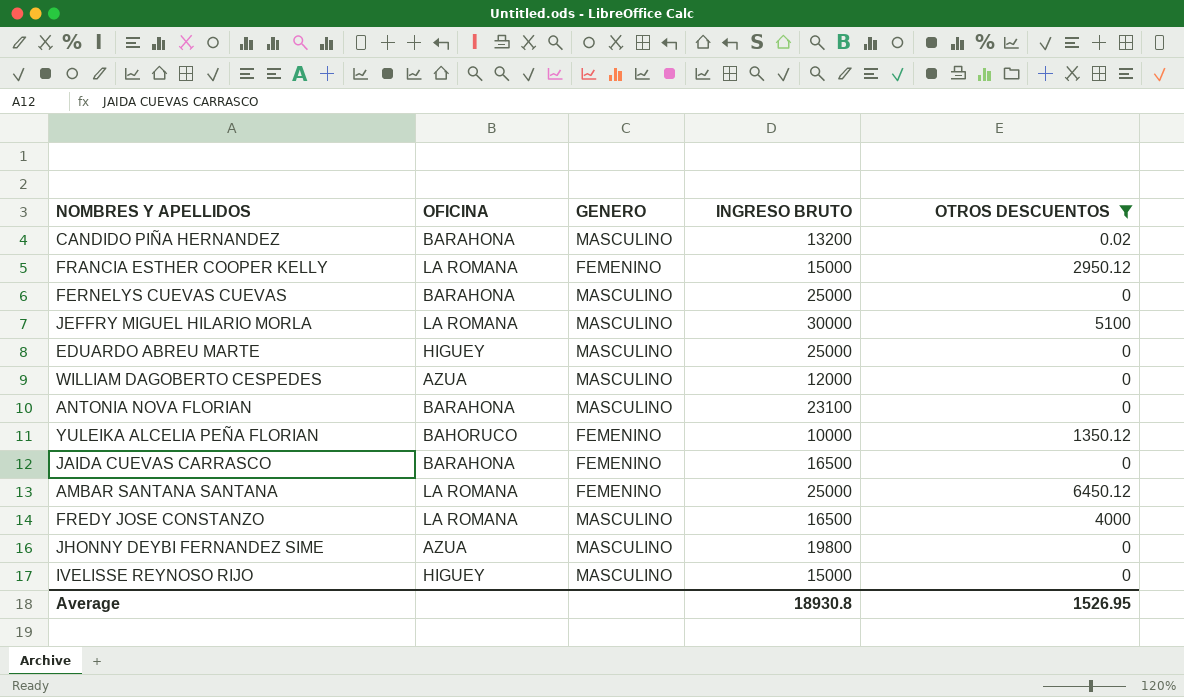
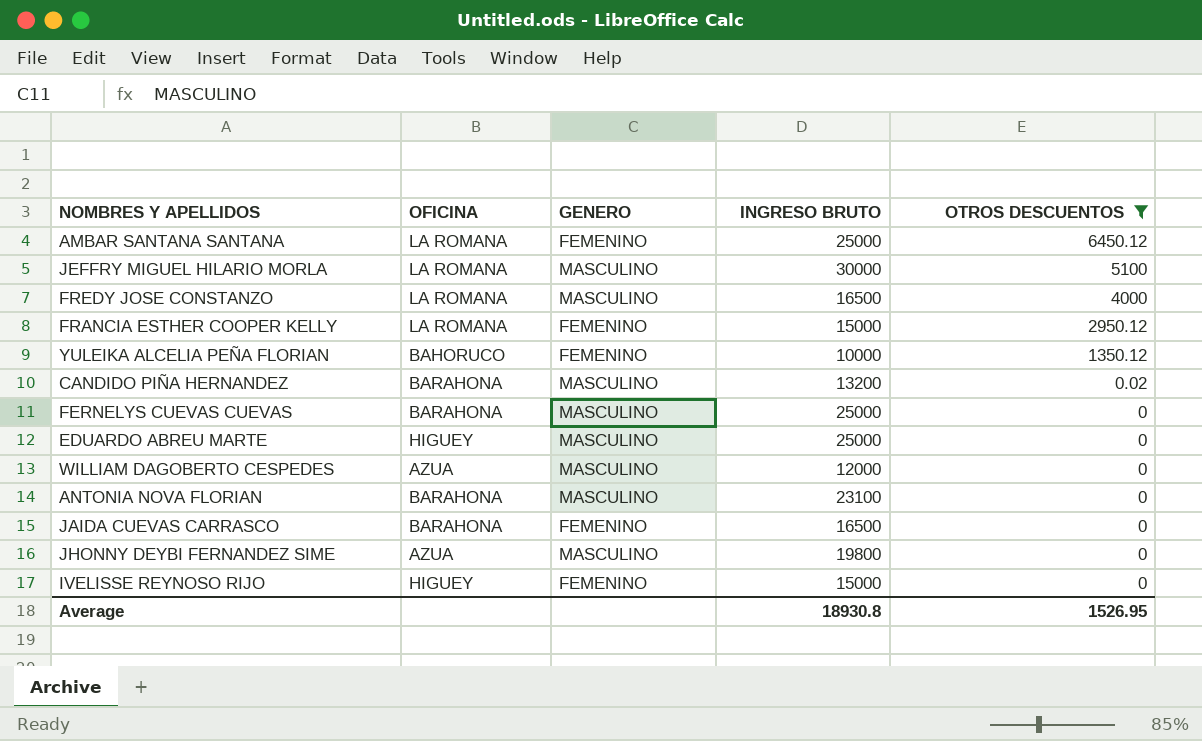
row order: none -> OTROS DESCUENTOS descending
IVELISSE REYNOSO RIJO | GENERO: MASCULINO -> FEMENINO

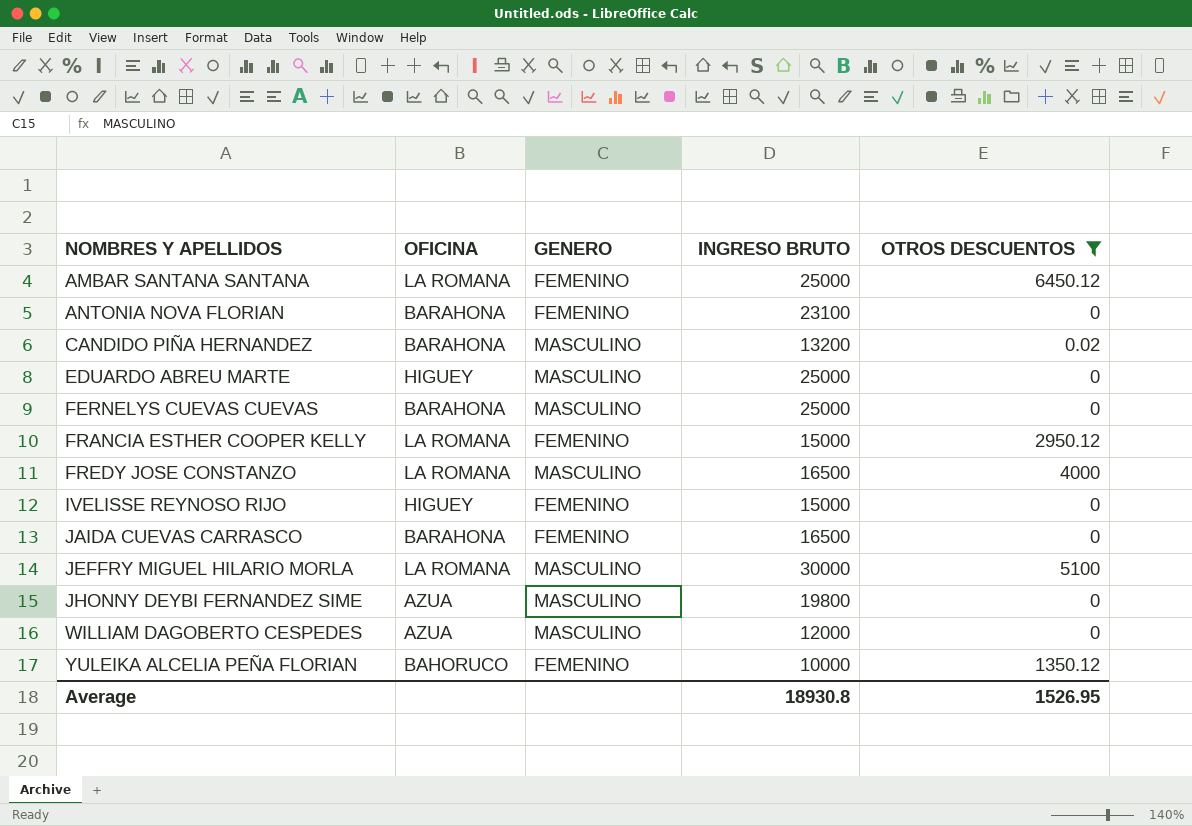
row order: OTROS DESCUENTOS descending -> NOMBRES Y APELLIDOS ascending
ANTONIA NOVA FLORIAN | GENERO: MASCULINO -> FEMENINO

